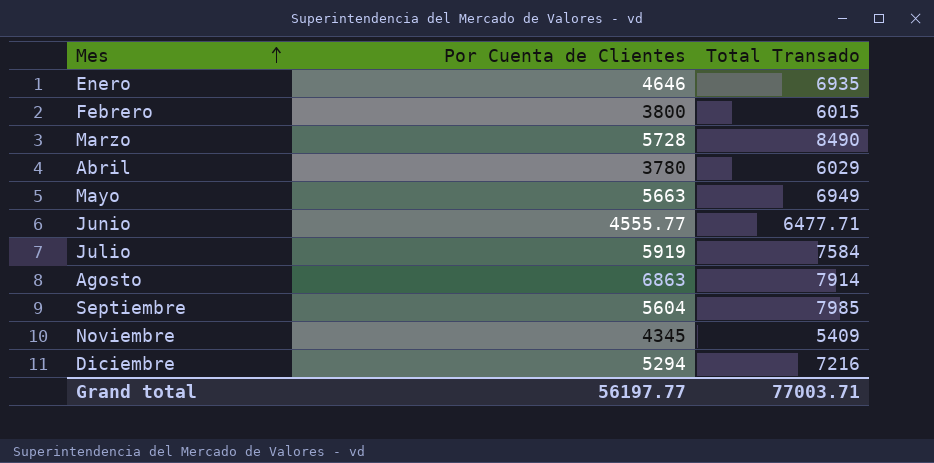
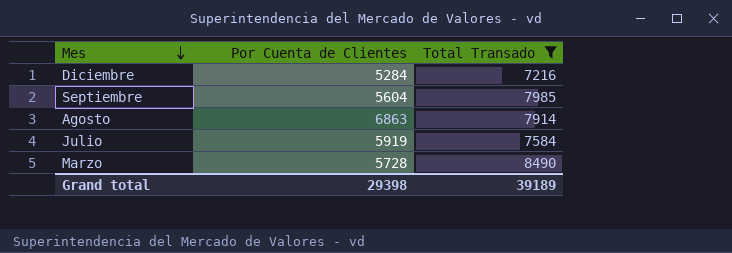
filter: none -> Total Transado >= 7216
row order: Mes ascending -> Mes descending
Diciembre | Por Cuenta de Clientes: 5294 -> 5284
Grand total | Por Cuenta de Clientes: 56197.77 -> 29398
Grand total | Total Transado: 77003.71 -> 39189

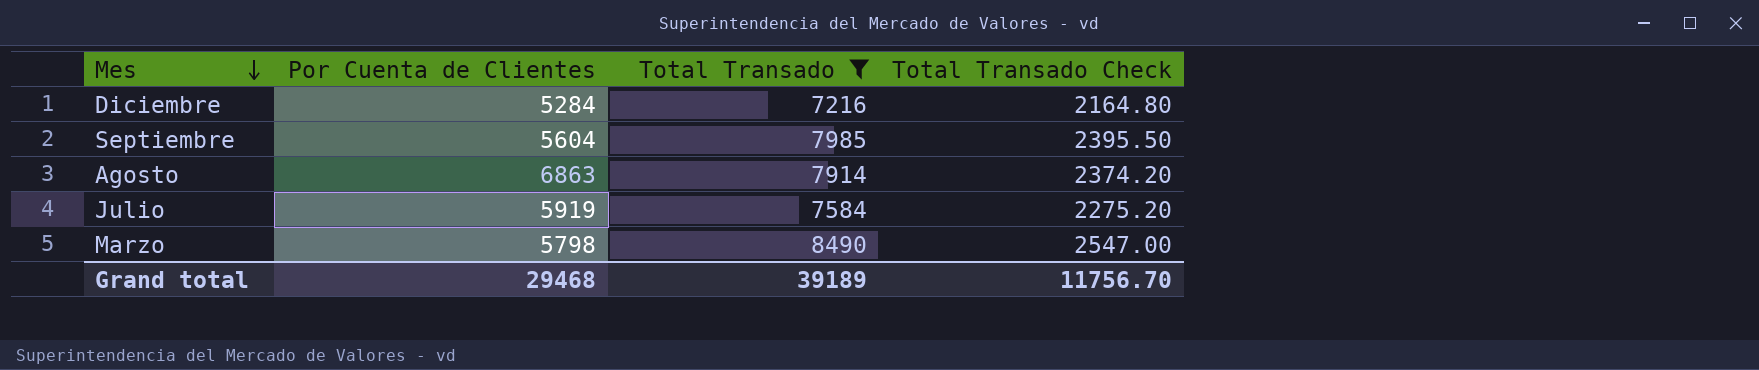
column Total Transado Check | formula: none -> [Total Transado] * 0.3
Marzo | Por Cuenta de Clientes: 5728 -> 5798
Grand total | Por Cuenta de Clientes: 29398 -> 29468

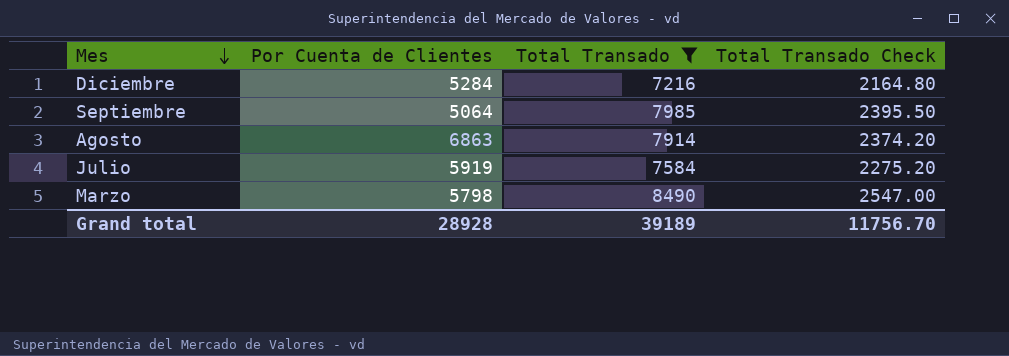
Septiembre | Por Cuenta de Clientes: 5604 -> 5064
Grand total | Por Cuenta de Clientes: 29468 -> 28928

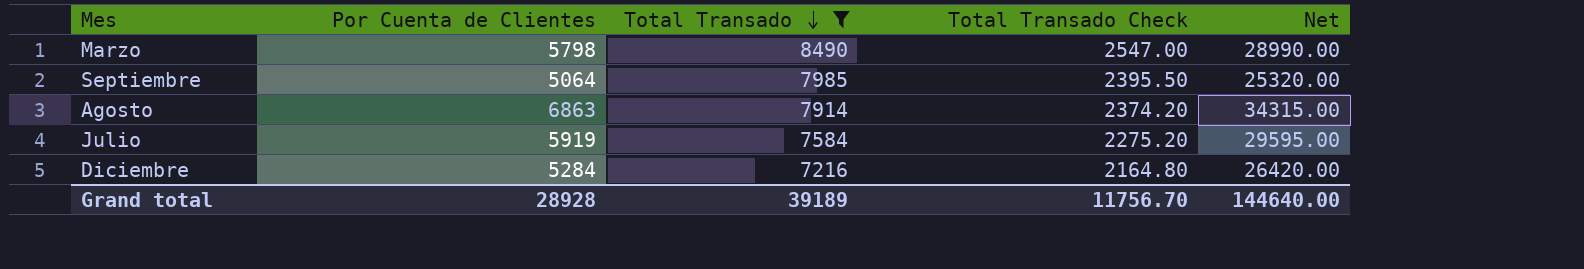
row order: Mes descending -> Total Transado descending
column Net | formula: none -> [Por Cuenta de Clientes] * 5

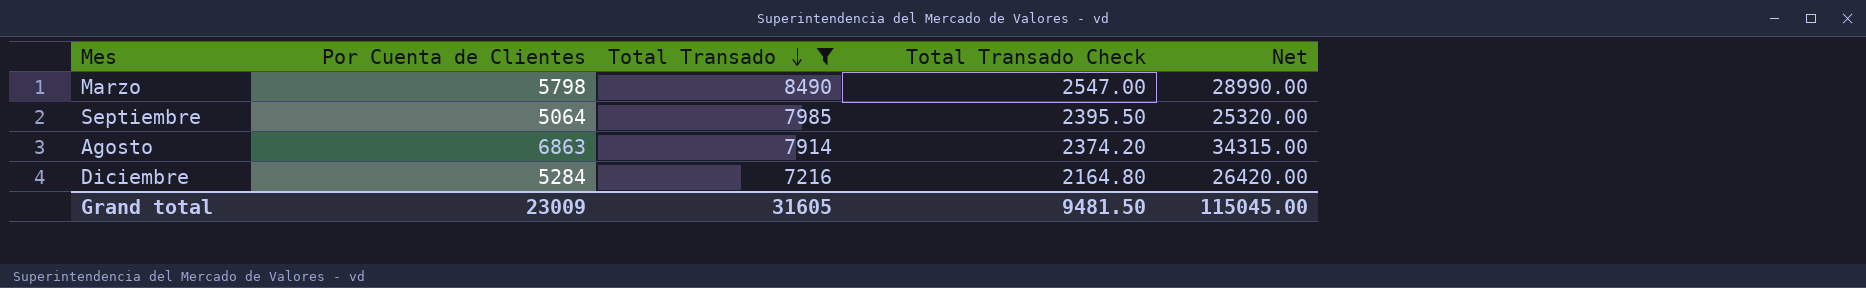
row Julio: 5919 | 7584 | 2275.20 | 29595.00 -> none
Grand total | Por Cuenta de Clientes: 28928 -> 23009
Grand total | Total Transado: 39189 -> 31605
Grand total | Total Transado Check: 11756.70 -> 9481.50
Grand total | Net: 144640.00 -> 115045.00

